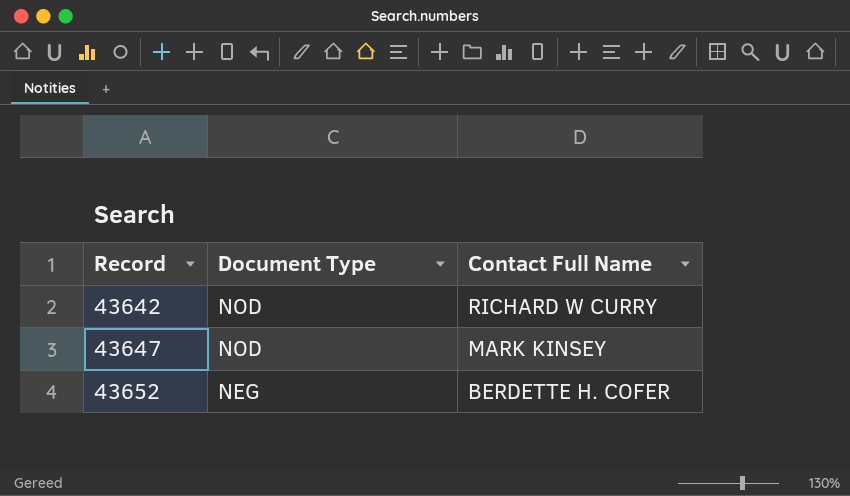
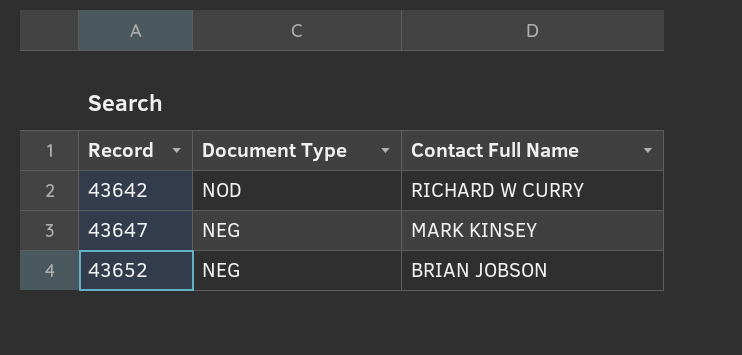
43647 | Document Type: NOD -> NEG
43652 | Contact Full Name: BERDETTE H. COFER -> BRIAN JOBSON

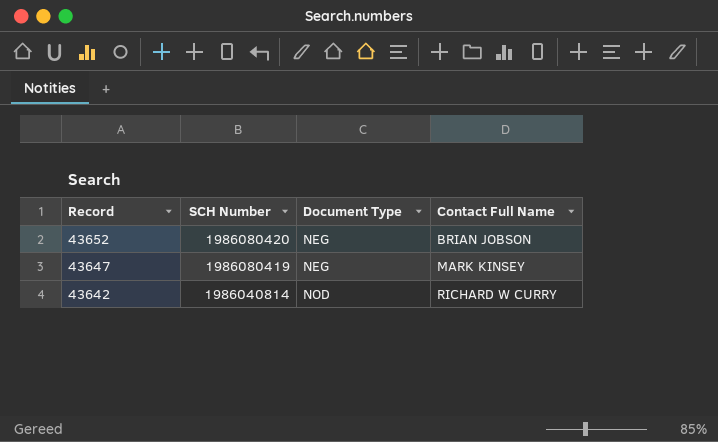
row order: Record ascending -> Record descending
column SCH Number | position: none -> 2

